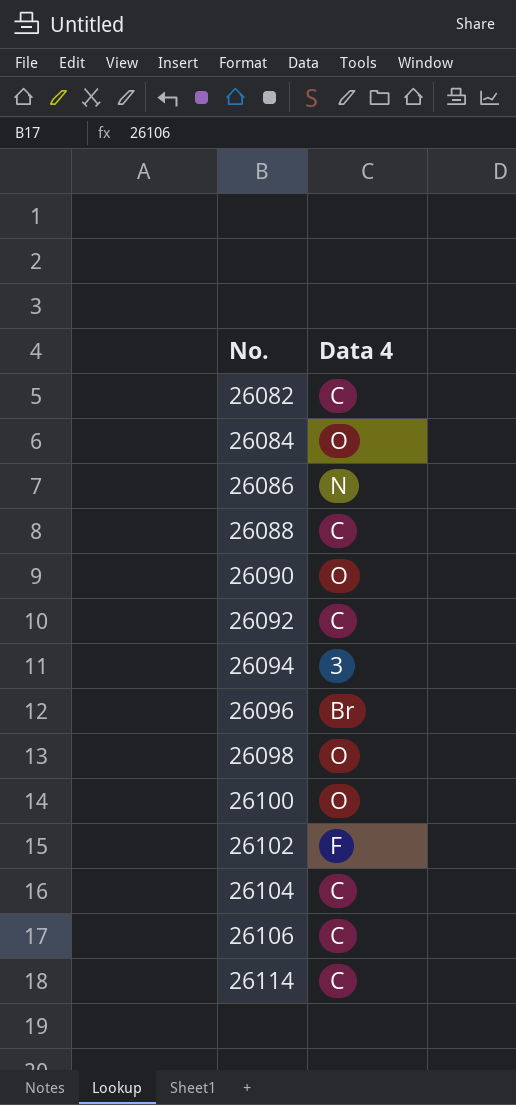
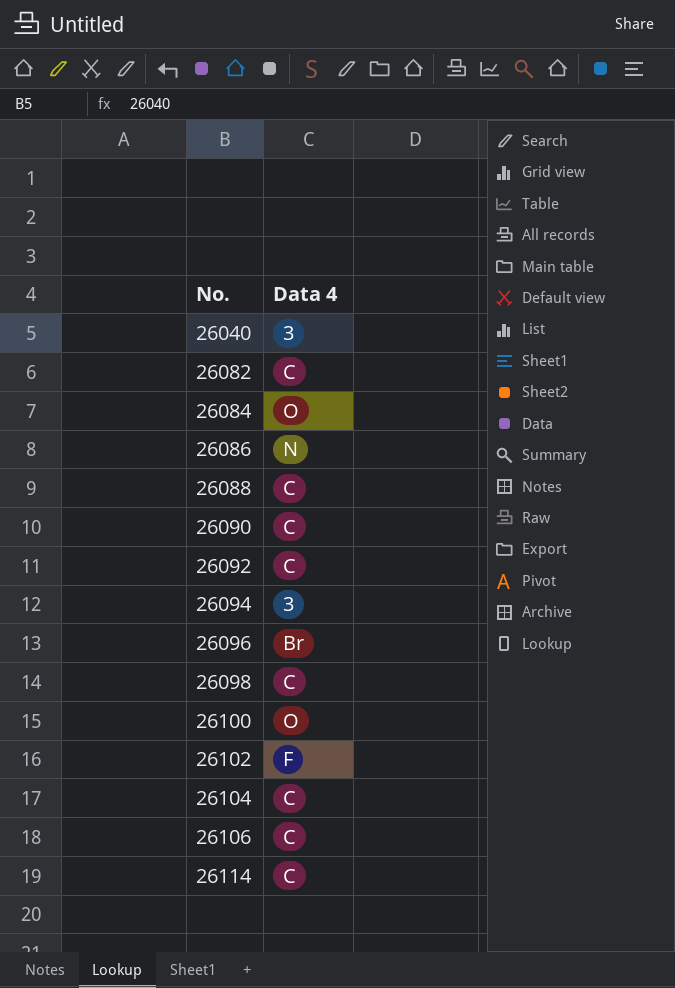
row 26040: none -> 3
26090 | Data 4: O -> C
26098 | Data 4: O -> C

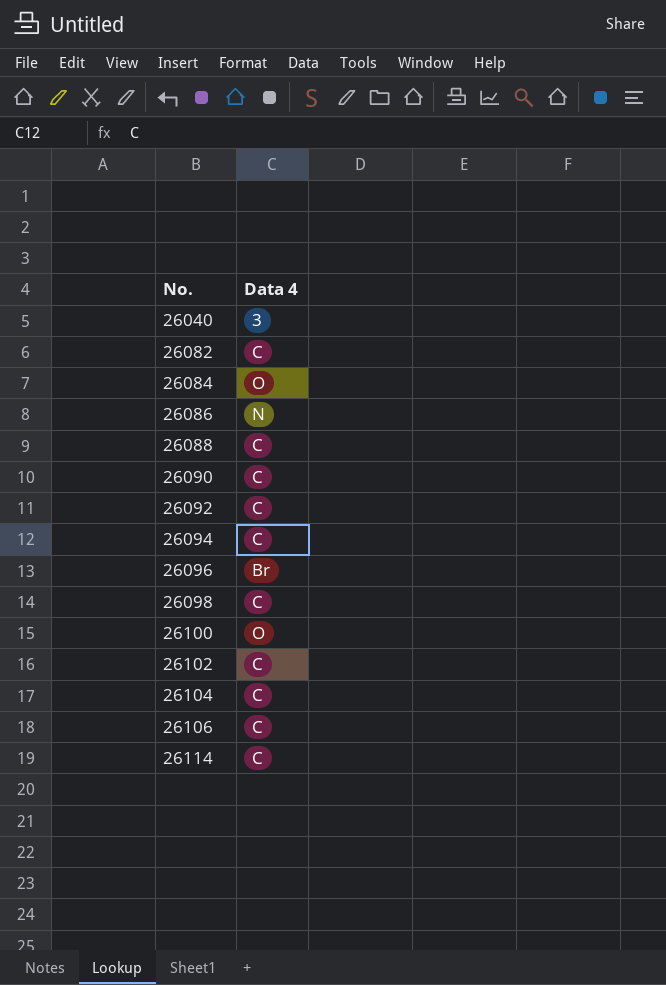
26094 | Data 4: 3 -> C
26102 | Data 4: F -> C

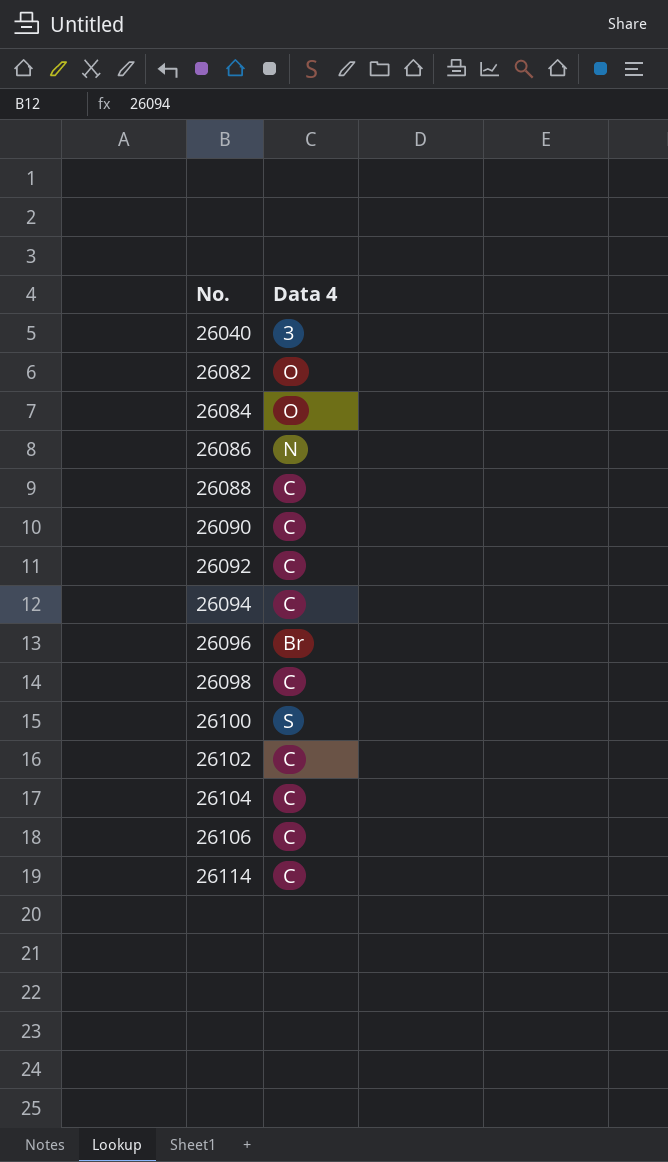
26082 | Data 4: C -> O
26100 | Data 4: O -> S

